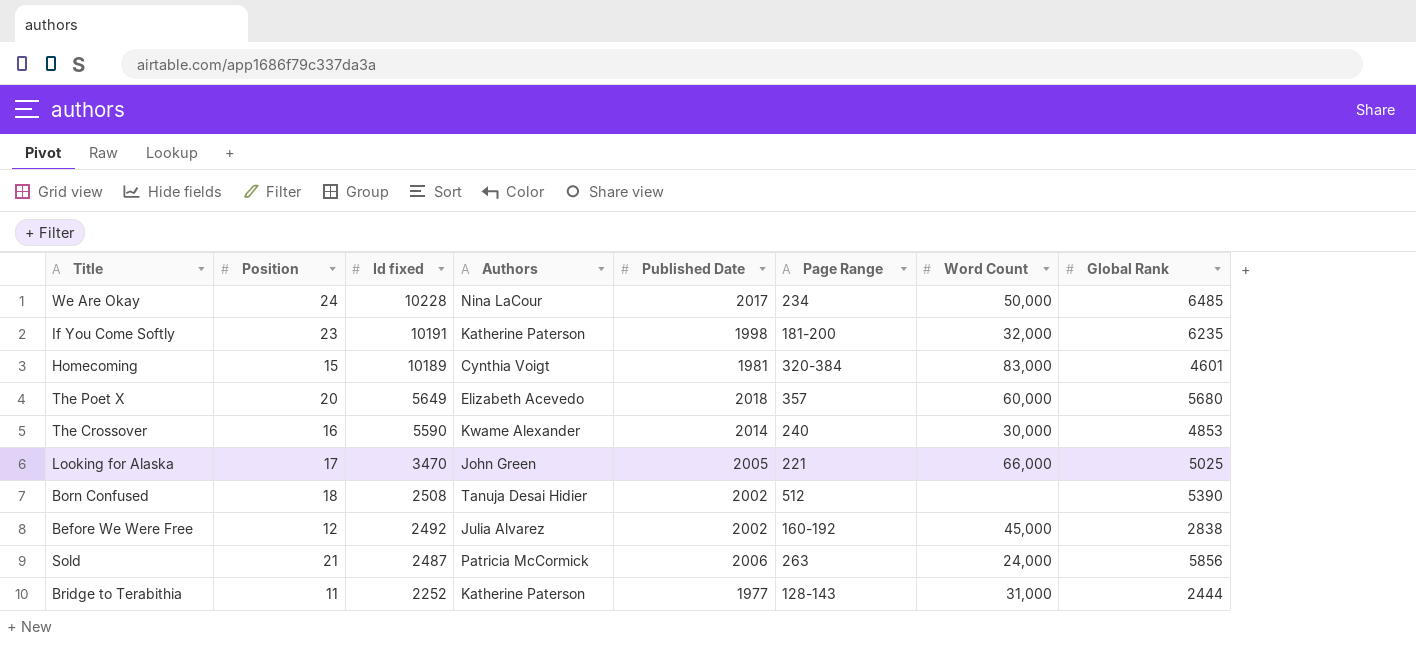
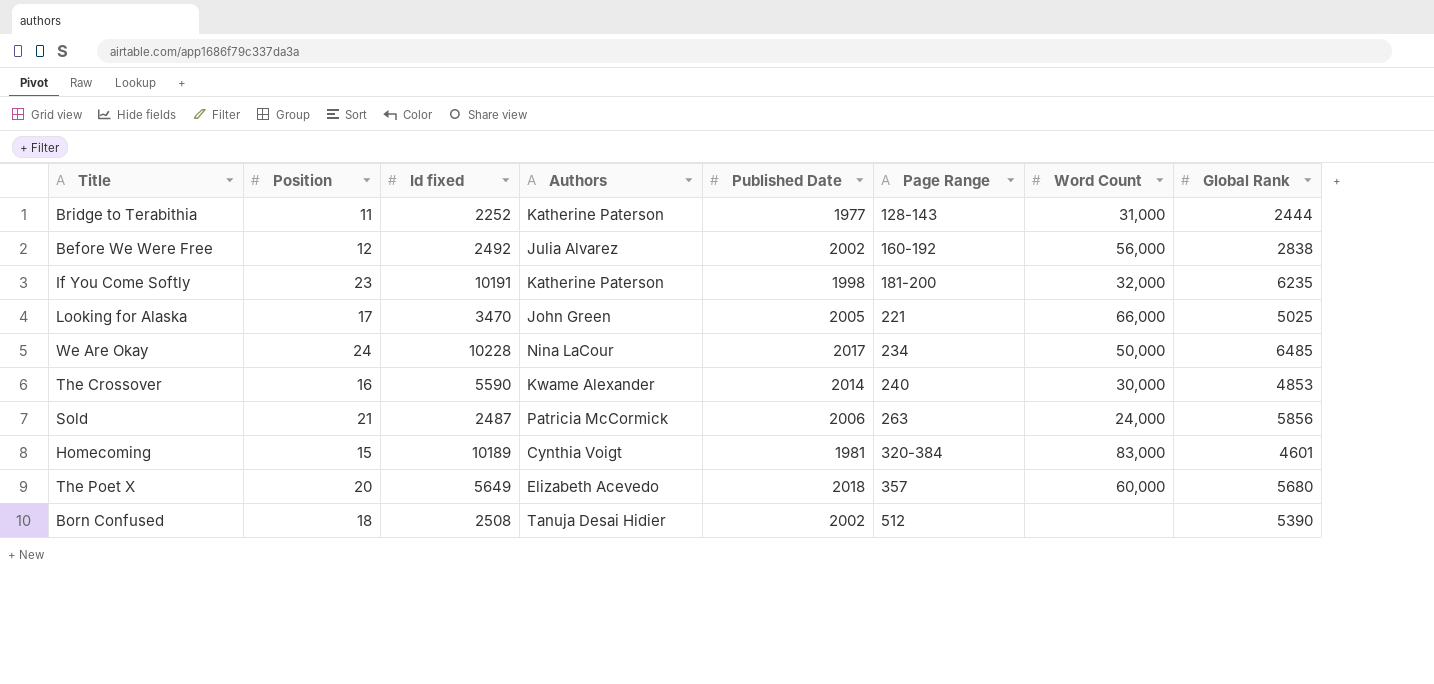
row order: Id fixed descending -> Page Range ascending
Before We Were Free | Word Count: 45,000 -> 56,000

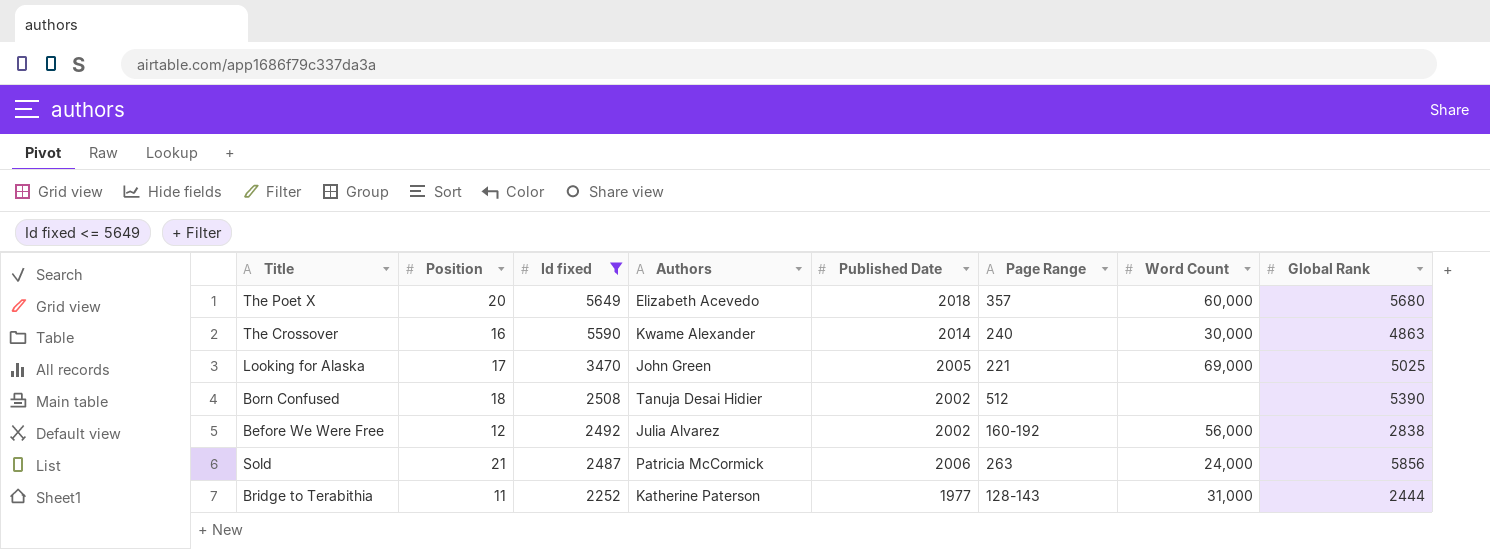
filter: none -> Id fixed <= 5649
row order: Page Range ascending -> Id fixed descending
The Crossover | Global Rank: 4853 -> 4863
Looking for Alaska | Word Count: 66,000 -> 69,000

